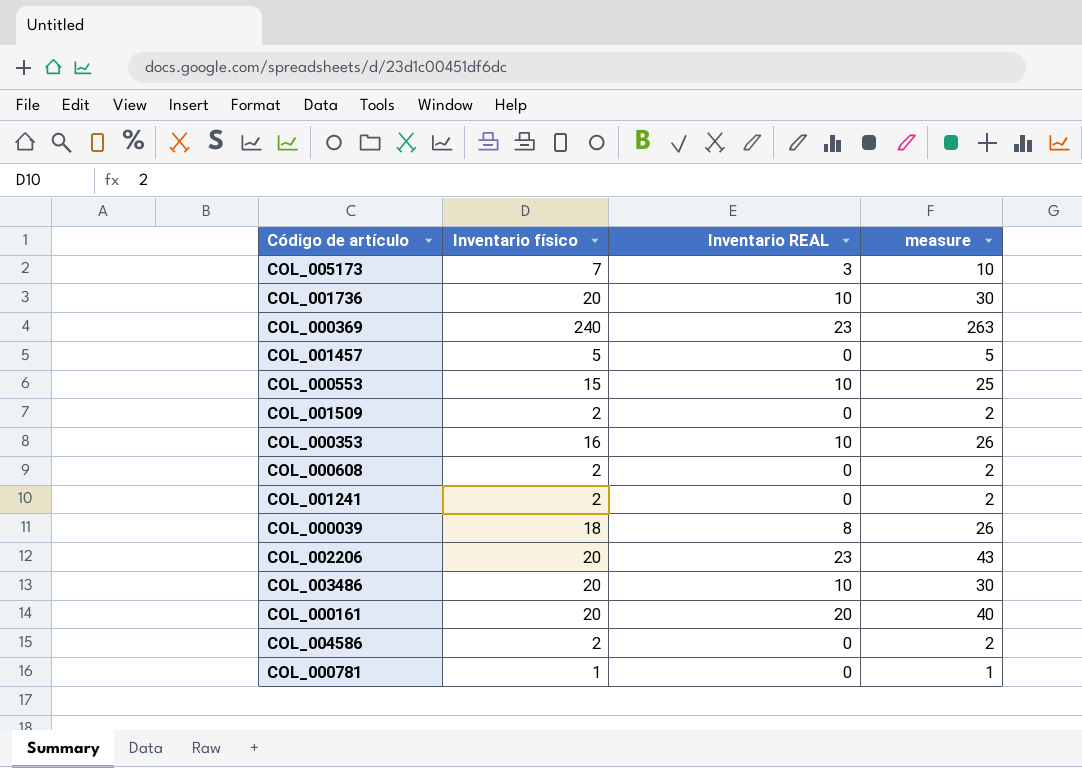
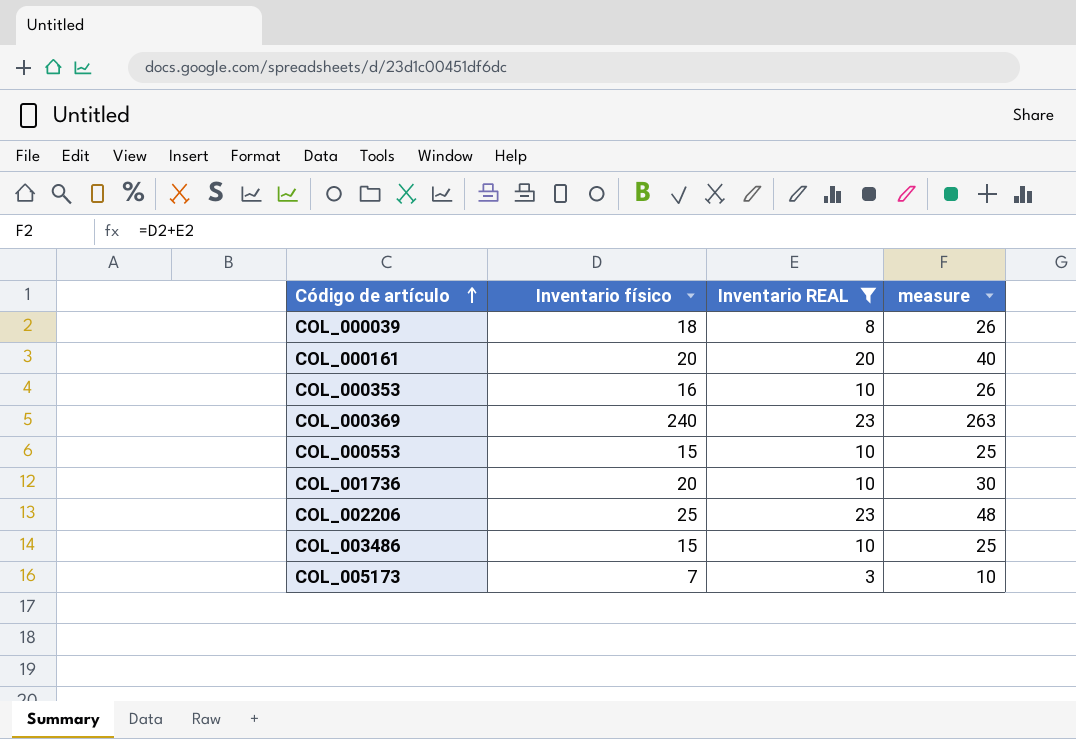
filter: none -> Inventario REAL != 0
row order: none -> Código de artículo ascending
COL_002206 | Inventario físico: 20 -> 25
COL_002206 | measure: 43 -> 48
COL_003486 | Inventario físico: 20 -> 15
COL_003486 | measure: 30 -> 25

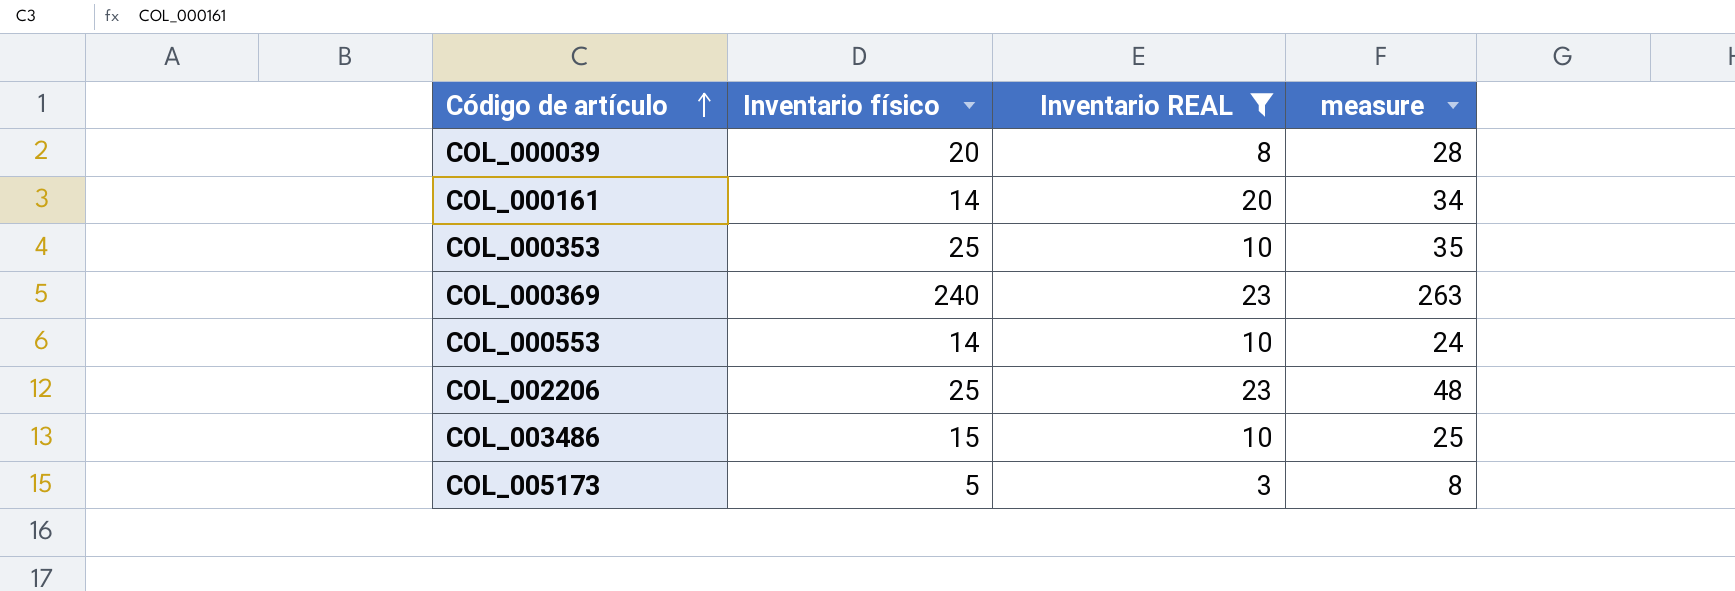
row COL_001736: 20 | 10 | 30 -> none
COL_000039 | Inventario físico: 18 -> 20
COL_000039 | measure: 26 -> 28
COL_000161 | Inventario físico: 20 -> 14
COL_000161 | measure: 40 -> 34
COL_000353 | Inventario físico: 16 -> 25
COL_000353 | measure: 26 -> 35
COL_000553 | Inventario físico: 15 -> 14
COL_000553 | measure: 25 -> 24
COL_005173 | Inventario físico: 7 -> 5
COL_005173 | measure: 10 -> 8

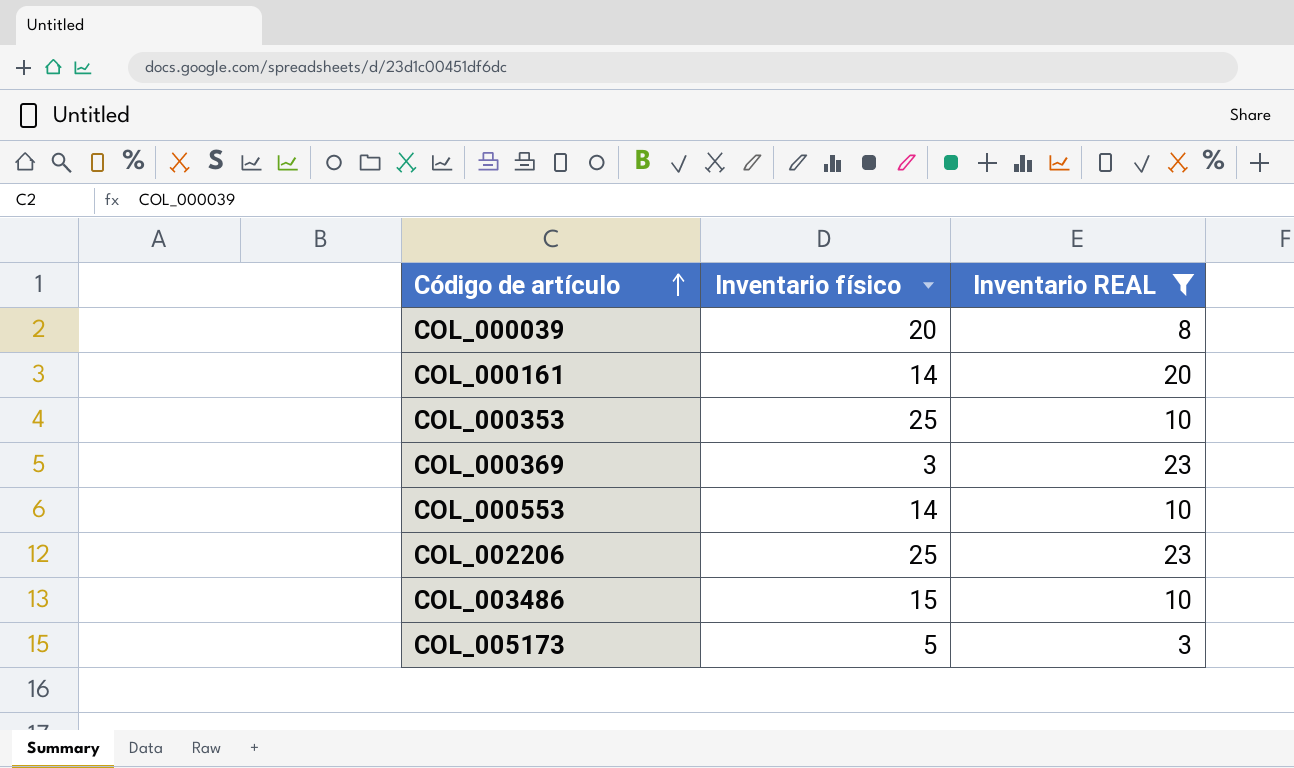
column measure | formula: [Inventario físico] + [Inventario REAL] -> none
COL_000369 | Inventario físico: 240 -> 3

